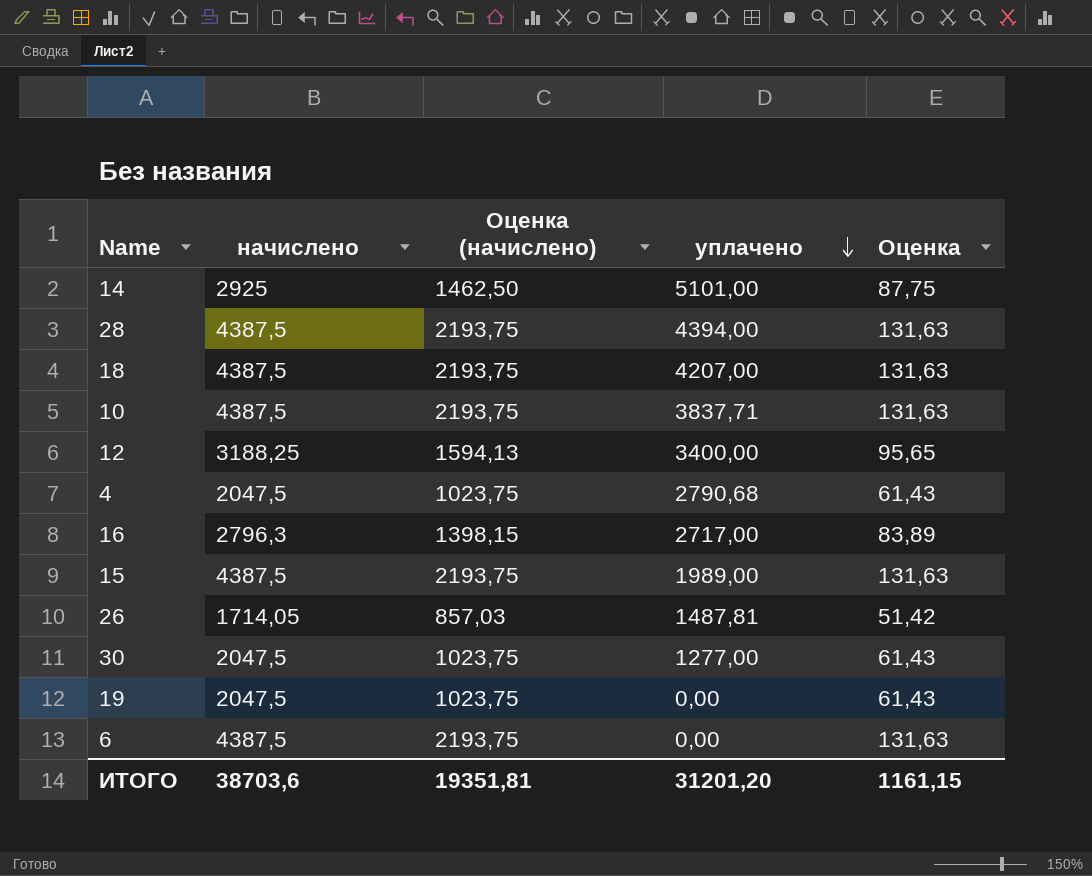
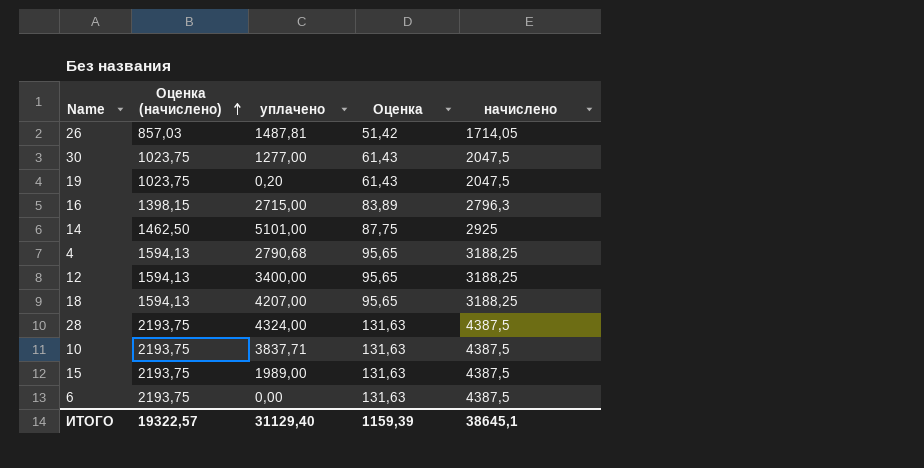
row order: уплачено descending -> Оценка (начислено) ascending
column начислено | position: 2 -> 5
19 | уплачено: 0,00 -> 0,20
16 | уплачено: 2717,00 -> 2715,00
4 | Оценка (начислено): 1023,75 -> 1594,13
4 | Оценка: 61,43 -> 95,65
4 | начислено: 2047,5 -> 3188,25
18 | Оценка (начислено): 2193,75 -> 1594,13
18 | Оценка: 131,63 -> 95,65
18 | начислено: 4387,5 -> 3188,25
28 | уплачено: 4394,00 -> 4324,00
ИТОГО | Оценка (начислено): 19351,81 -> 19322,57
ИТОГО | уплачено: 31201,20 -> 31129,40
ИТОГО | Оценка: 1161,15 -> 1159,39
ИТОГО | начислено: 38703,6 -> 38645,1

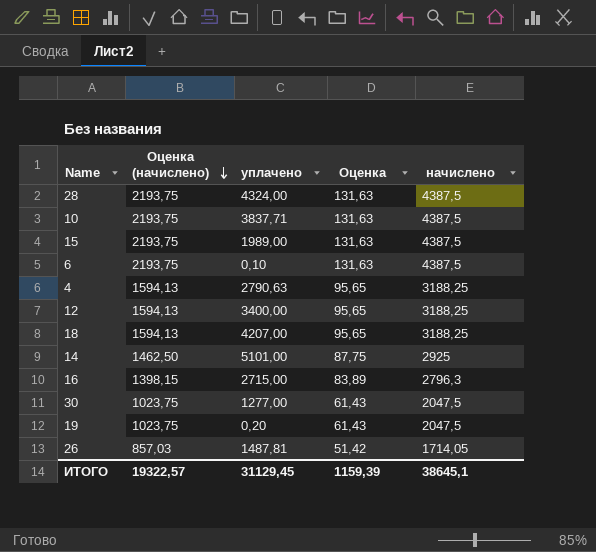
row order: Оценка (начислено) ascending -> Оценка (начислено) descending
6 | уплачено: 0,00 -> 0,10
4 | уплачено: 2790,68 -> 2790,63
ИТОГО | уплачено: 31129,40 -> 31129,45

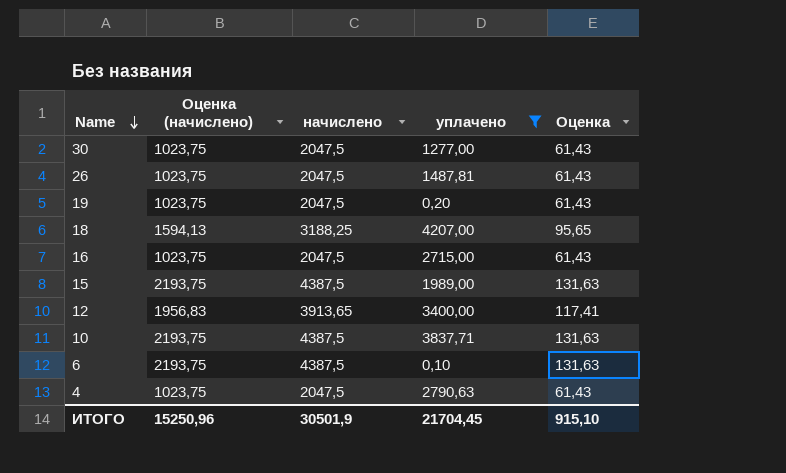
filter: none -> уплачено <= 4207,00
row order: Оценка (начислено) descending -> Name descending
column начислено | position: 5 -> 3
26 | Оценка (начислено): 857,03 -> 1023,75
26 | начислено: 1714,05 -> 2047,5
26 | Оценка: 51,42 -> 61,43
16 | Оценка (начислено): 1398,15 -> 1023,75
16 | начислено: 2796,3 -> 2047,5
16 | Оценка: 83,89 -> 61,43
12 | Оценка (начислено): 1594,13 -> 1956,83
12 | начислено: 3188,25 -> 3913,65
12 | Оценка: 95,65 -> 117,41
4 | Оценка (начислено): 1594,13 -> 1023,75
4 | начислено: 3188,25 -> 2047,5
4 | Оценка: 95,65 -> 61,43
ИТОГО | Оценка (начислено): 19322,57 -> 15250,96
ИТОГО | начислено: 38645,1 -> 30501,9
ИТОГО | уплачено: 31129,45 -> 21704,45
ИТОГО | Оценка: 1159,39 -> 915,10

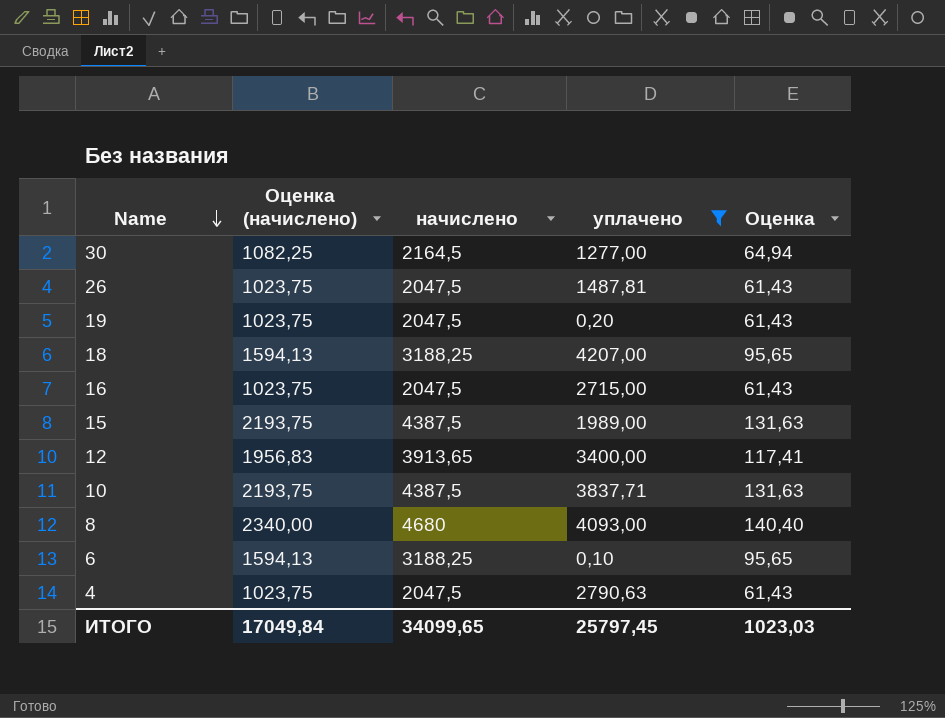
30 | Оценка (начислено): 1023,75 -> 1082,25
30 | начислено: 2047,5 -> 2164,5
30 | Оценка: 61,43 -> 64,94
row 8: none -> 2340,00 | 4680 | 4093,00 | 140,40
6 | Оценка (начислено): 2193,75 -> 1594,13
6 | начислено: 4387,5 -> 3188,25
6 | Оценка: 131,63 -> 95,65
ИТОГО | Оценка (начислено): 15250,96 -> 17049,84
ИТОГО | начислено: 30501,9 -> 34099,65
ИТОГО | уплачено: 21704,45 -> 25797,45
ИТОГО | Оценка: 915,10 -> 1023,03

